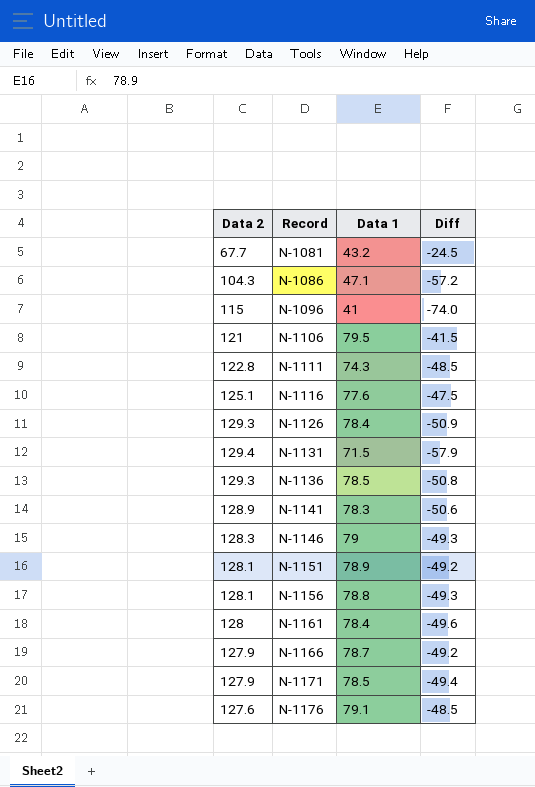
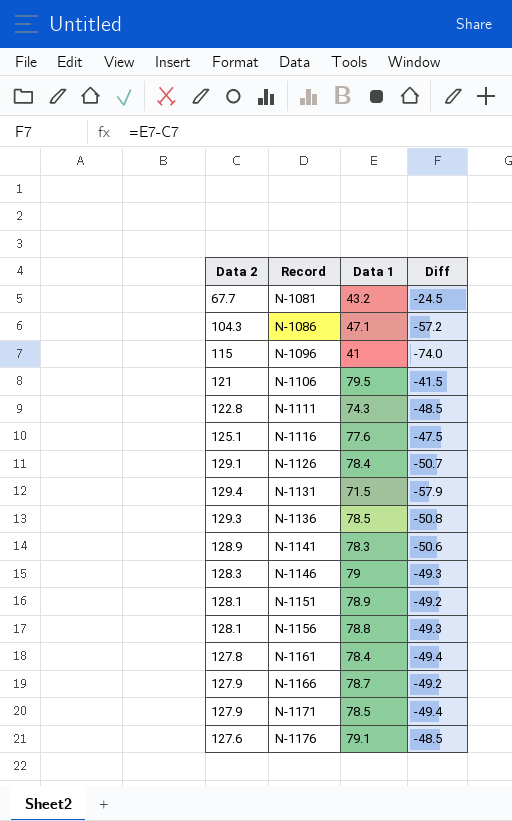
N-1126 | Data 2: 129.3 -> 129.1
N-1126 | Diff: -50.9 -> -50.7
N-1161 | Data 2: 128 -> 127.8
N-1161 | Diff: -49.6 -> -49.4

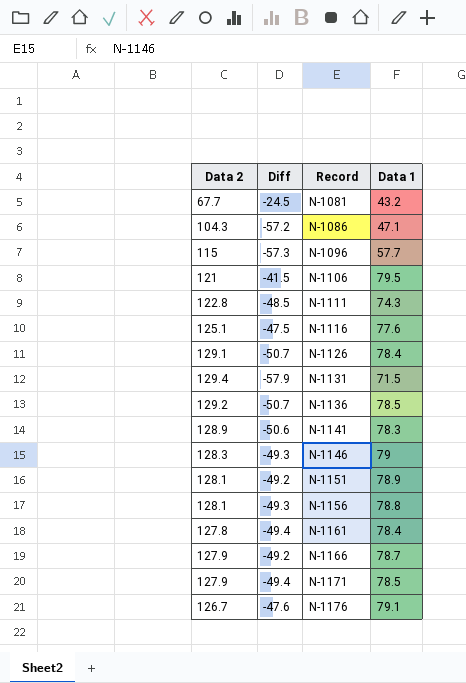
column Diff | position: 4 -> 2
N-1096 | Diff: -74.0 -> -57.3
N-1096 | Data 1: 41 -> 57.7
N-1136 | Data 2: 129.3 -> 129.2
N-1136 | Diff: -50.8 -> -50.7
N-1176 | Data 2: 127.6 -> 126.7
N-1176 | Diff: -48.5 -> -47.6

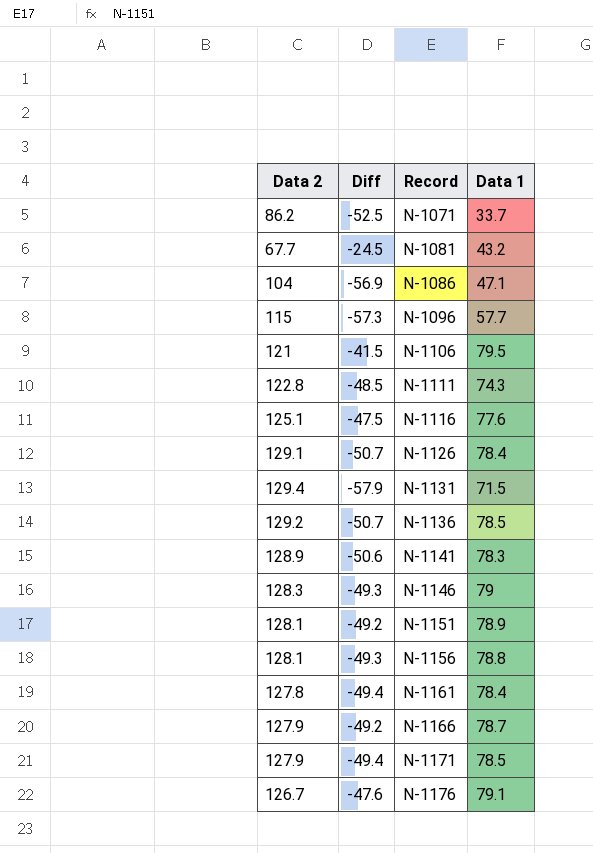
row N-1071: none -> 86.2 | -52.5 | 33.7
N-1086 | Data 2: 104.3 -> 104
N-1086 | Diff: -57.2 -> -56.9

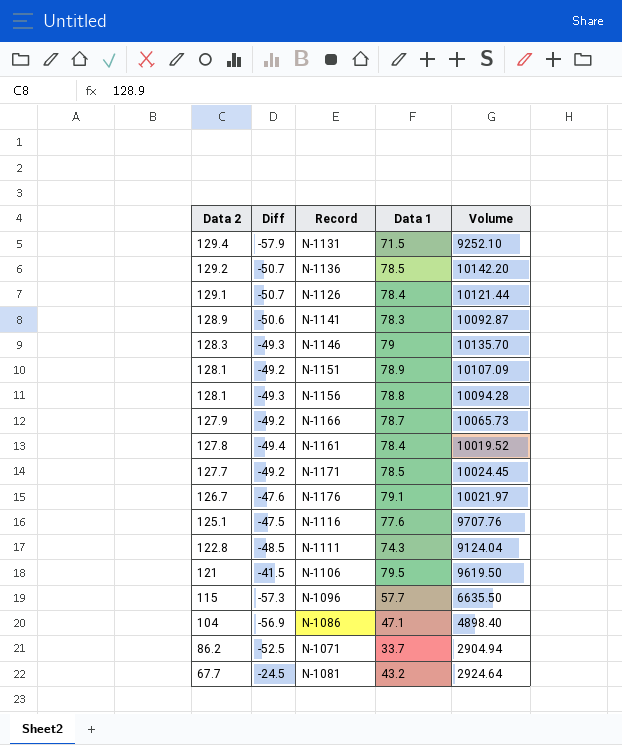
row order: Record ascending -> Data 2 descending
column Volume | formula: none -> [Data 2] * [Data 1]
N-1171 | Data 2: 127.9 -> 127.7
N-1171 | Diff: -49.4 -> -49.2

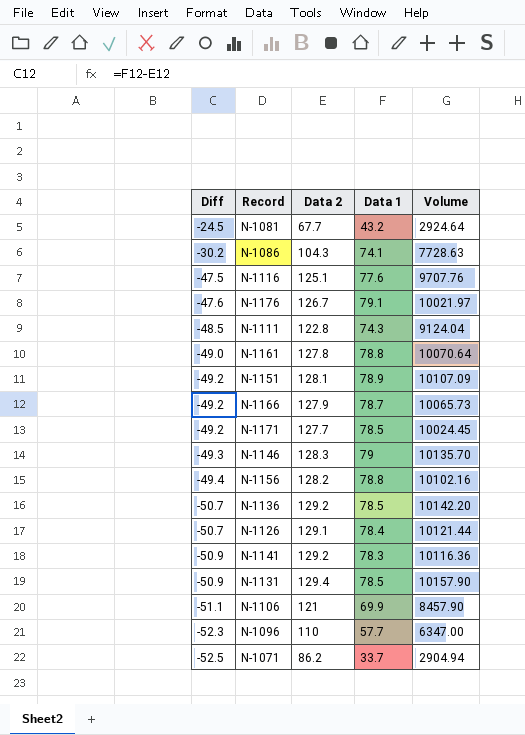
row order: Data 2 descending -> Diff descending
column Data 2 | position: 1 -> 3
N-1086 | Diff: -56.9 -> -30.2
N-1086 | Data 2: 104 -> 104.3
N-1086 | Data 1: 47.1 -> 74.1
N-1086 | Volume: 4898.40 -> 7728.63
N-1161 | Diff: -49.4 -> -49.0
N-1161 | Data 1: 78.4 -> 78.8
N-1161 | Volume: 10019.52 -> 10070.64
N-1156 | Diff: -49.3 -> -49.4
N-1156 | Data 2: 128.1 -> 128.2
N-1156 | Volume: 10094.28 -> 10102.16
N-1141 | Diff: -50.6 -> -50.9
N-1141 | Data 2: 128.9 -> 129.2
N-1141 | Volume: 10092.87 -> 10116.36
N-1131 | Diff: -57.9 -> -50.9
N-1131 | Data 1: 71.5 -> 78.5
N-1131 | Volume: 9252.10 -> 10157.90
N-1106 | Diff: -41.5 -> -51.1
N-1106 | Data 1: 79.5 -> 69.9
N-1106 | Volume: 9619.50 -> 8457.90
N-1096 | Diff: -57.3 -> -52.3
N-1096 | Data 2: 115 -> 110
N-1096 | Volume: 6635.50 -> 6347.00

